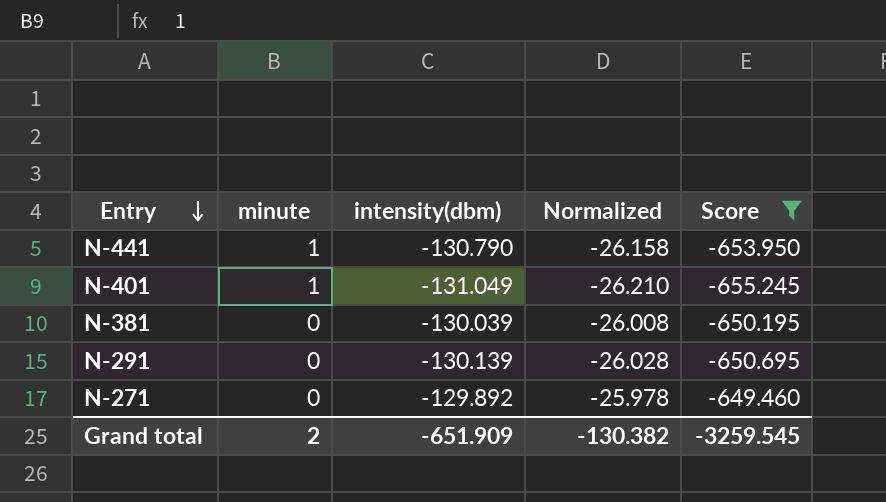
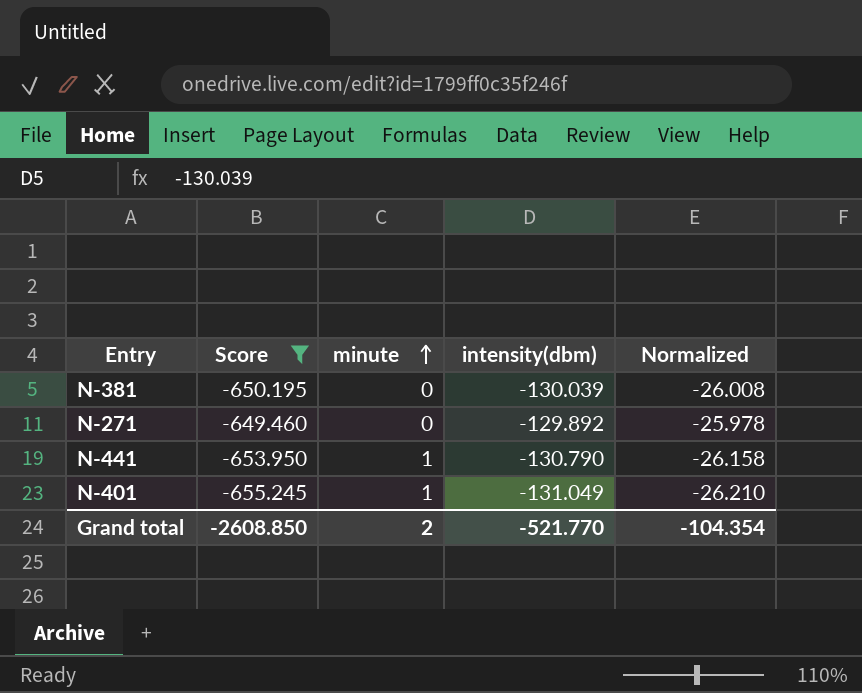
row order: Entry descending -> minute ascending
column Score | position: 5 -> 2
row N-291: 0 | -130.139 | -26.028 | -650.695 -> none
Grand total | Score: -3259.545 -> -2608.850
Grand total | intensity(dbm): -651.909 -> -521.770
Grand total | Normalized: -130.382 -> -104.354

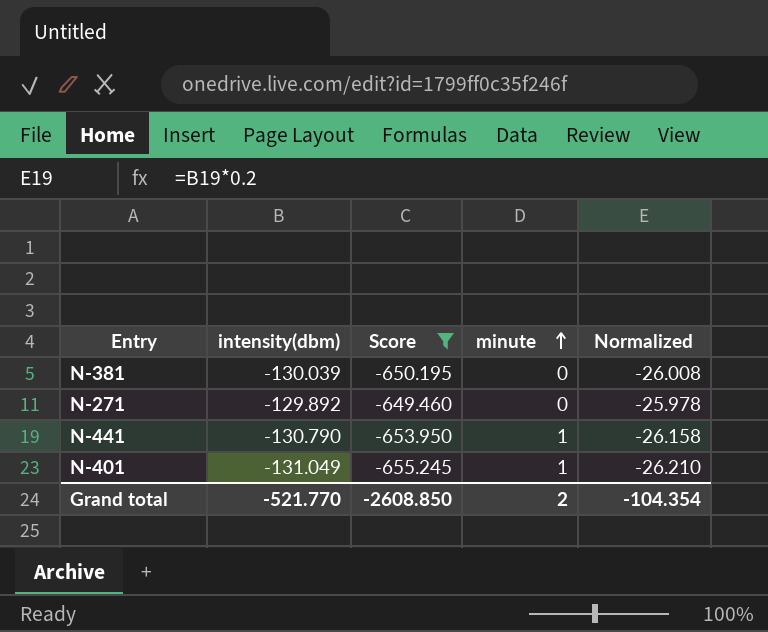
column intensity(dbm) | position: 4 -> 2

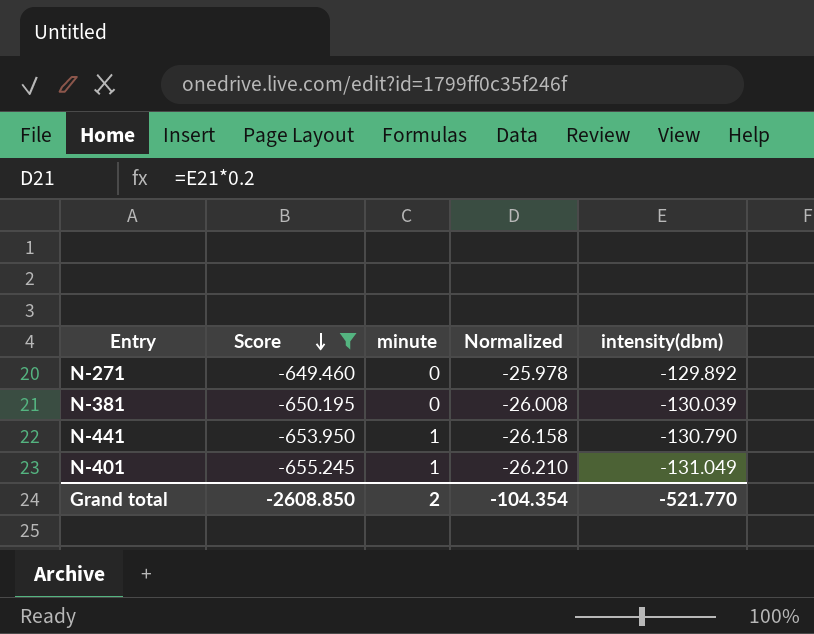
row order: minute ascending -> Score descending
column intensity(dbm) | position: 2 -> 5

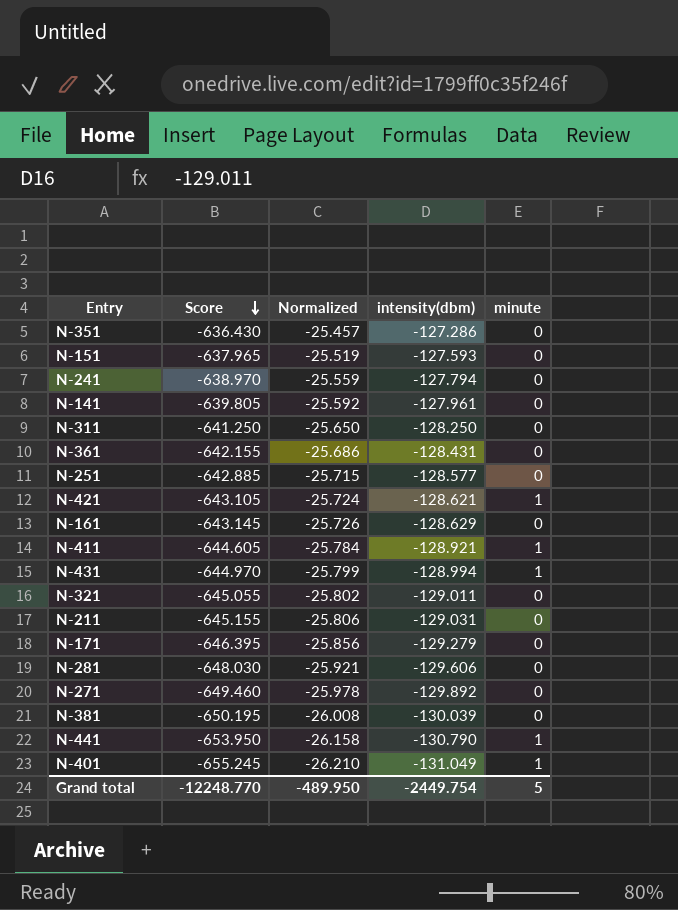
filter: Score <= -649.460 -> none
column minute | position: 3 -> 5
Grand total | Score: -2608.850 -> -12248.770
Grand total | Normalized: -104.354 -> -489.950
Grand total | intensity(dbm): -521.770 -> -2449.754
Grand total | minute: 2 -> 5

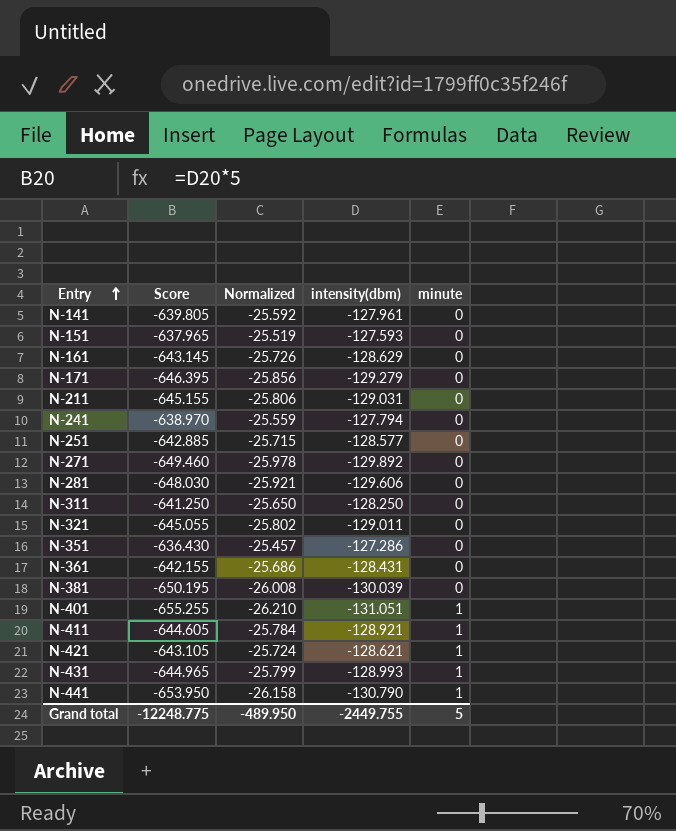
row order: Score descending -> Entry ascending
N-401 | Score: -655.245 -> -655.255
N-401 | intensity(dbm): -131.049 -> -131.051
N-431 | Score: -644.970 -> -644.965
N-431 | intensity(dbm): -128.994 -> -128.993
Grand total | Score: -12248.770 -> -12248.775
Grand total | intensity(dbm): -2449.754 -> -2449.755

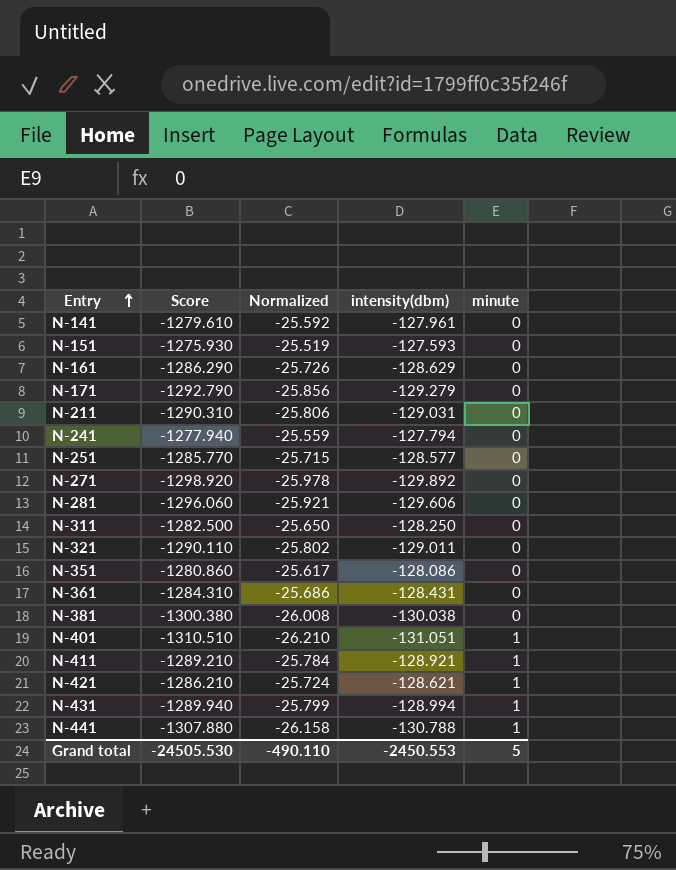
column Score | formula: [intensity(dbm)] * 5 -> [intensity(dbm)] * 10
N-351 | Normalized: -25.457 -> -25.617
N-351 | intensity(dbm): -127.286 -> -128.086
N-381 | intensity(dbm): -130.039 -> -130.038
N-431 | intensity(dbm): -128.993 -> -128.994
N-441 | intensity(dbm): -130.790 -> -130.788
Grand total | Score: -12248.775 -> -24505.530
Grand total | Normalized: -489.950 -> -490.110
Grand total | intensity(dbm): -2449.755 -> -2450.553

